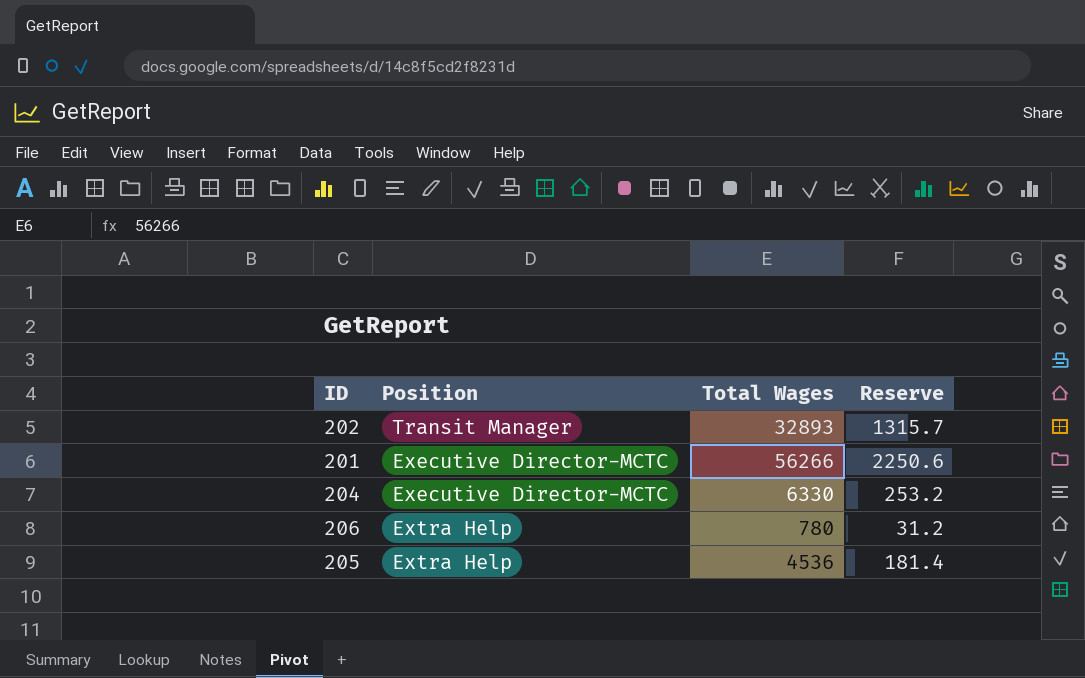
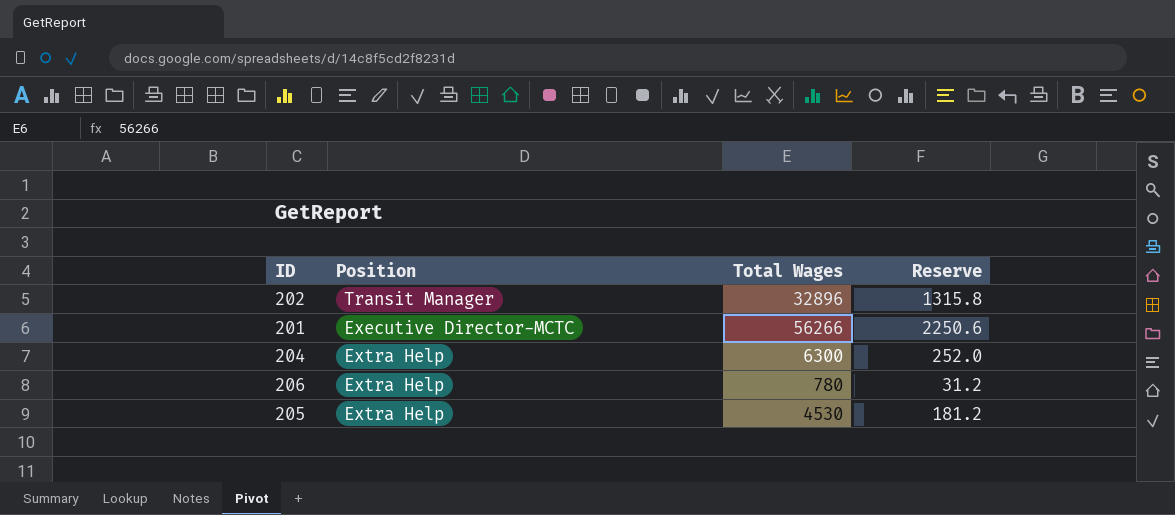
202 | Total Wages: 32893 -> 32896
202 | Reserve: 1315.7 -> 1315.8
204 | Position: Executive Director-MCTC -> Extra Help
204 | Total Wages: 6330 -> 6300
204 | Reserve: 253.2 -> 252.0
205 | Total Wages: 4536 -> 4530
205 | Reserve: 181.4 -> 181.2

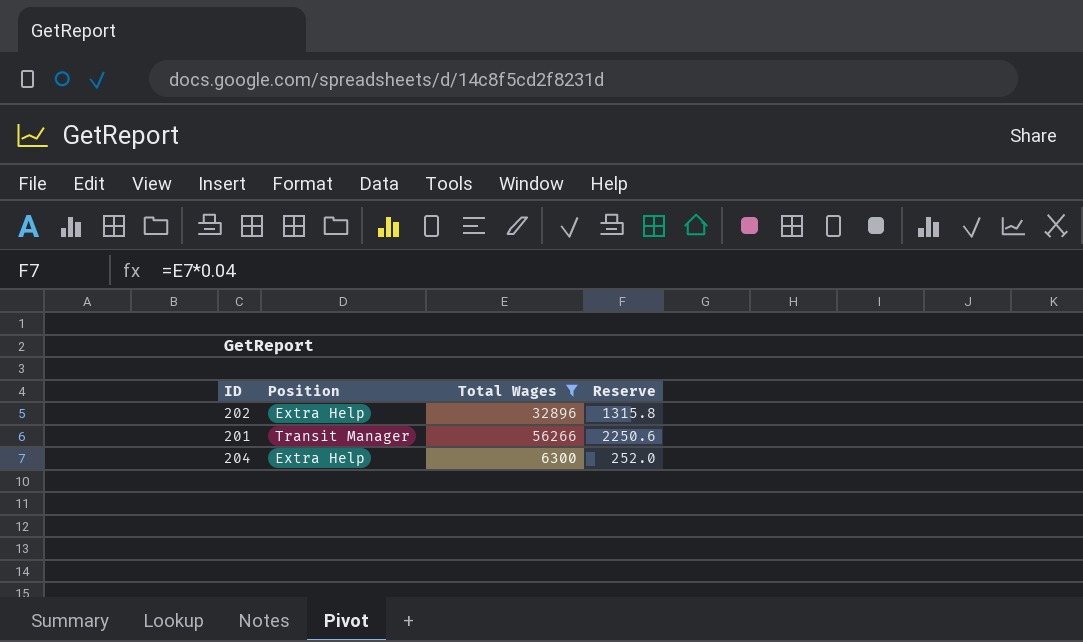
filter: none -> Total Wages >= 6300
202 | Position: Transit Manager -> Extra Help
201 | Position: Executive Director-MCTC -> Transit Manager

